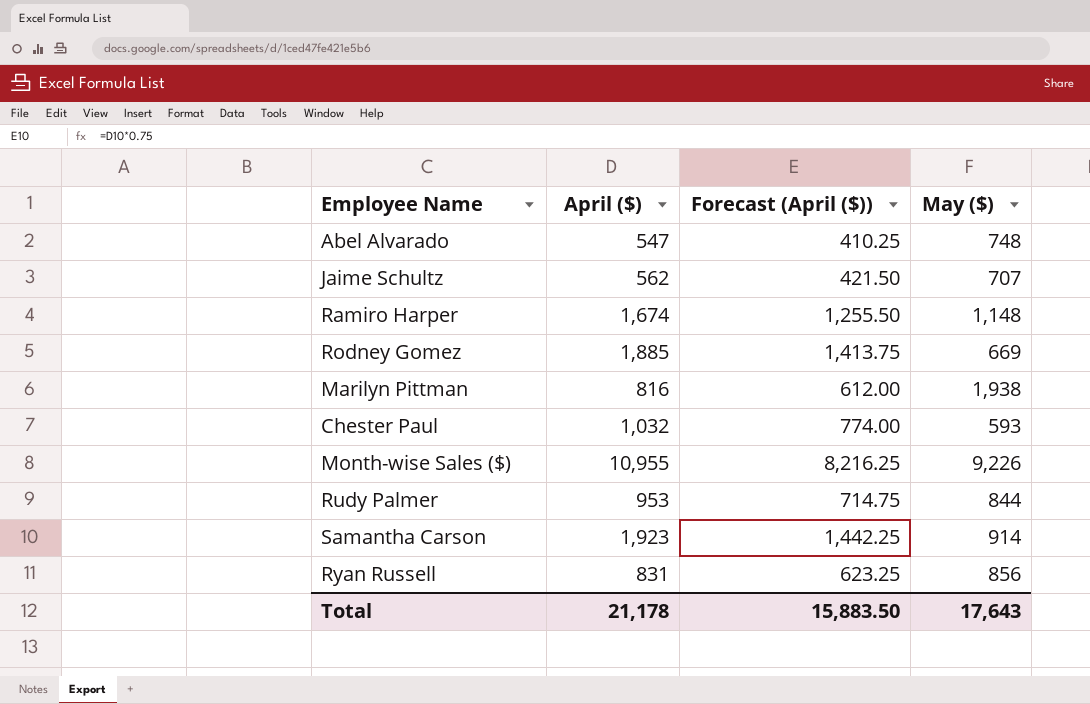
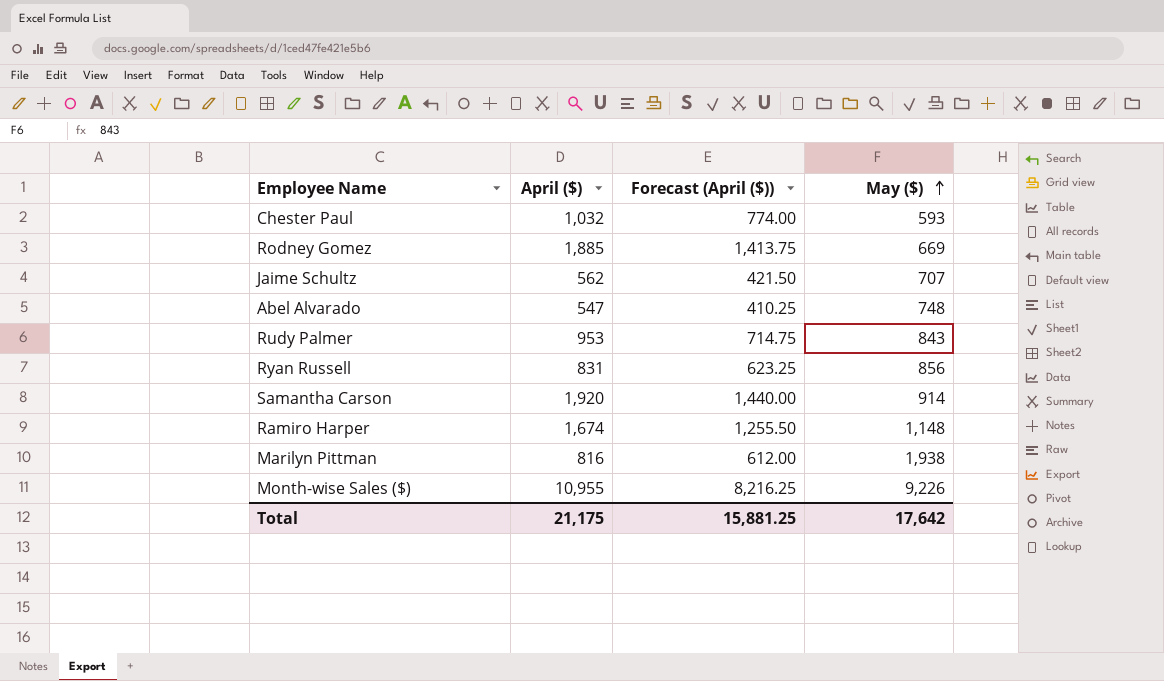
row order: none -> May ($) ascending
Rudy Palmer | May ($): 844 -> 843
Samantha Carson | April ($): 1,923 -> 1,920
Samantha Carson | Forecast (April ($)): 1,442.25 -> 1,440.00
Total | April ($): 21,178 -> 21,175
Total | Forecast (April ($)): 15,883.50 -> 15,881.25
Total | May ($): 17,643 -> 17,642

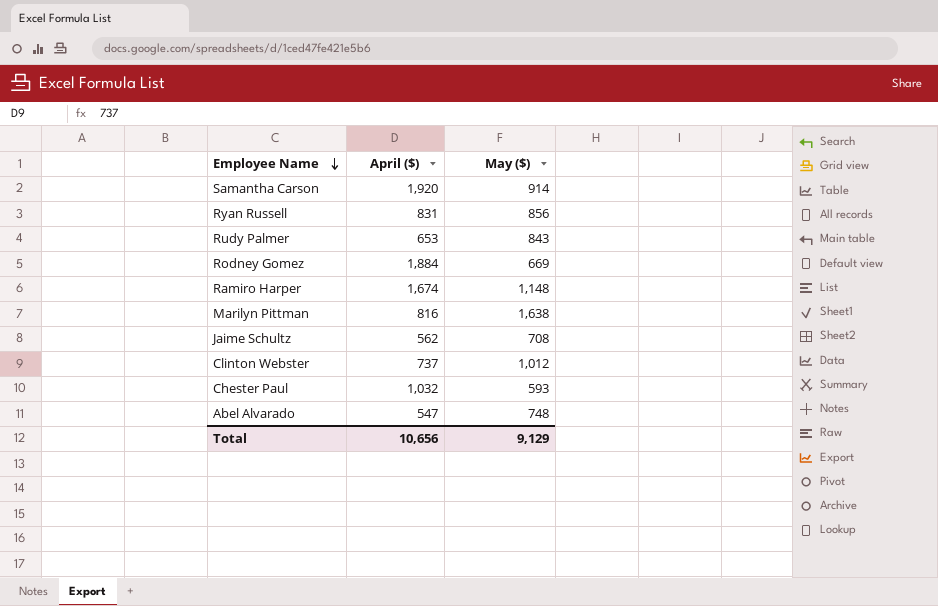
row order: May ($) ascending -> Employee Name descending
column Forecast (April ($)) | formula: [April ($)] * 0.75 -> none
row Month-wise Sales ($): 10,955 | 8,216.25 | 9,226 -> none
Rudy Palmer | April ($): 953 -> 653
Rodney Gomez | April ($): 1,885 -> 1,884
Marilyn Pittman | May ($): 1,938 -> 1,638
Jaime Schultz | May ($): 707 -> 708
row Clinton Webster: none -> 737 | 1,012
Total | April ($): 21,175 -> 10,656
Total | May ($): 17,642 -> 9,129

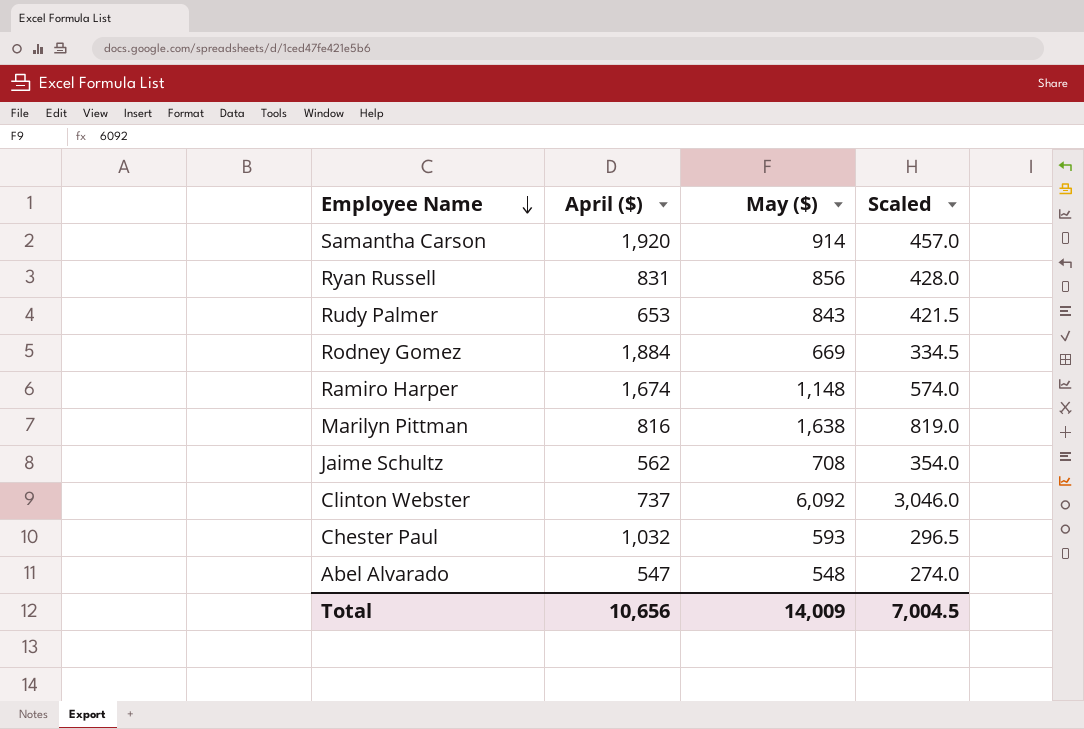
column Scaled | formula: none -> [May ($)] * 0.5
Clinton Webster | May ($): 1,012 -> 6,092
Abel Alvarado | May ($): 748 -> 548
Total | May ($): 9,129 -> 14,009

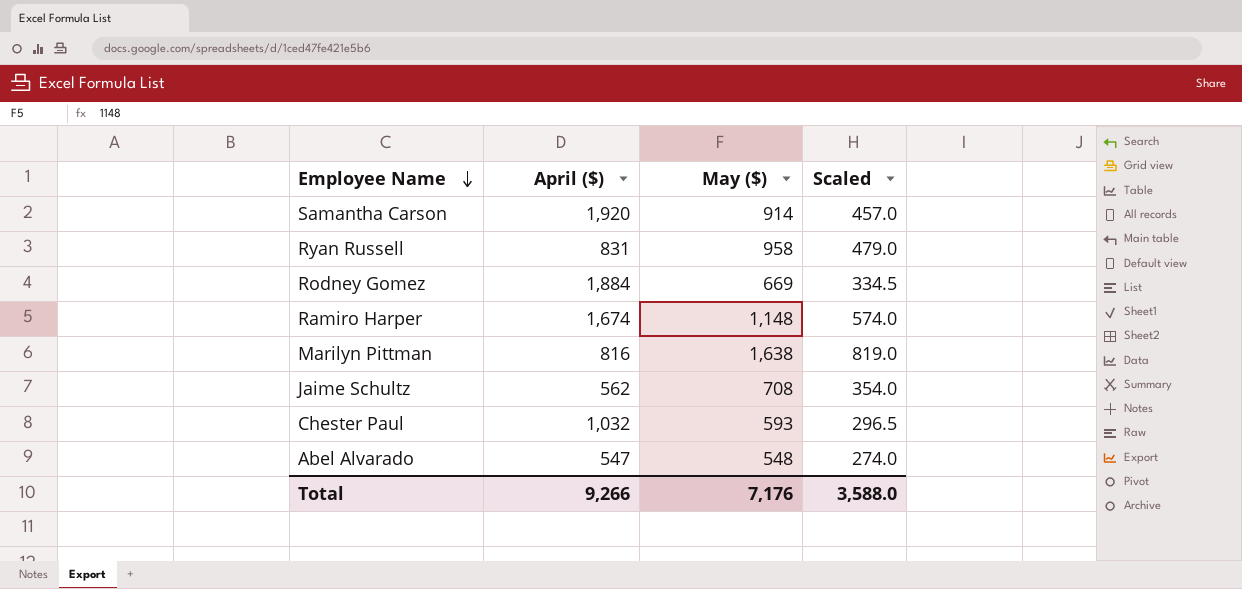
row Rudy Palmer: 653 | 843 | 421.5 -> none
row Clinton Webster: 737 | 6,092 | 3,046.0 -> none
Ryan Russell | May ($): 856 -> 958
Ryan Russell | Scaled: 428.0 -> 479.0
Total | April ($): 10,656 -> 9,266
Total | May ($): 14,009 -> 7,176
Total | Scaled: 7,004.5 -> 3,588.0

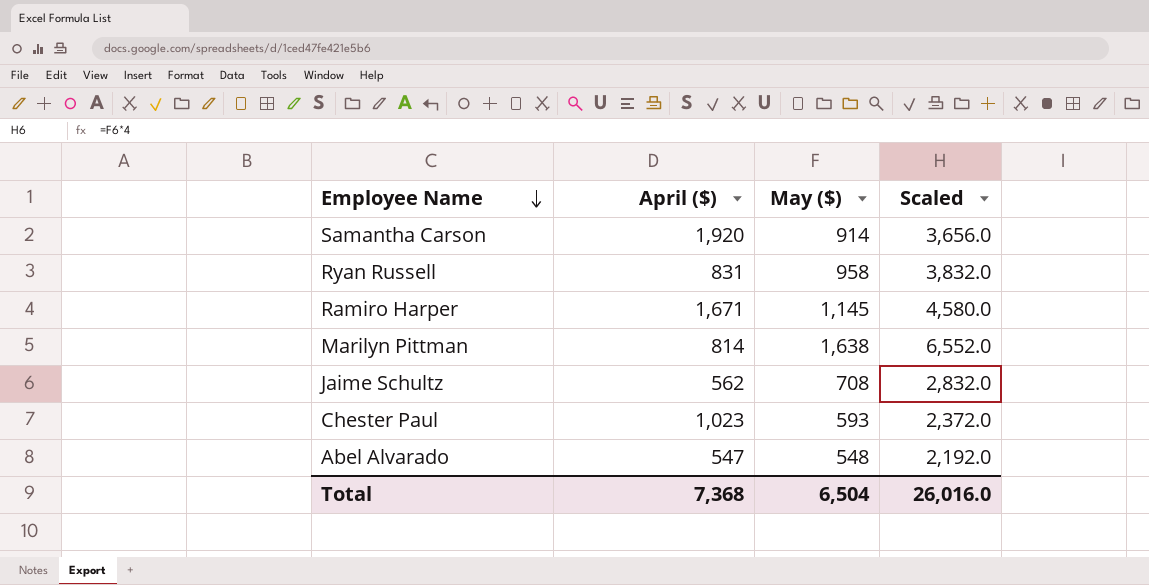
column Scaled | formula: [May ($)] * 0.5 -> [May ($)] * 4
row Rodney Gomez: 1,884 | 669 | 334.5 -> none
Ramiro Harper | April ($): 1,674 -> 1,671
Ramiro Harper | May ($): 1,148 -> 1,145
Marilyn Pittman | April ($): 816 -> 814
Chester Paul | April ($): 1,032 -> 1,023
Total | April ($): 9,266 -> 7,368
Total | May ($): 7,176 -> 6,504
Total | Scaled: 3,588.0 -> 26,016.0

